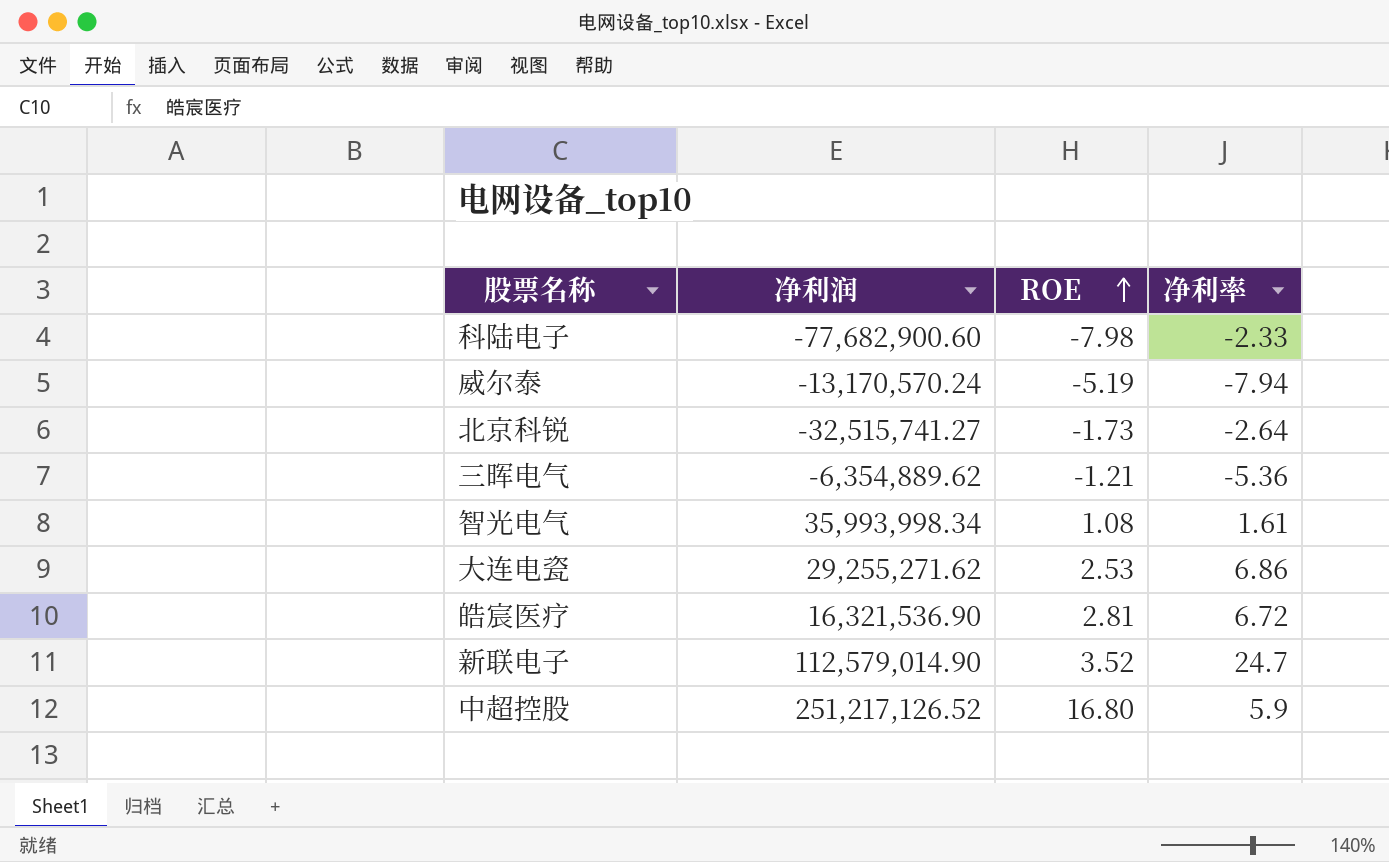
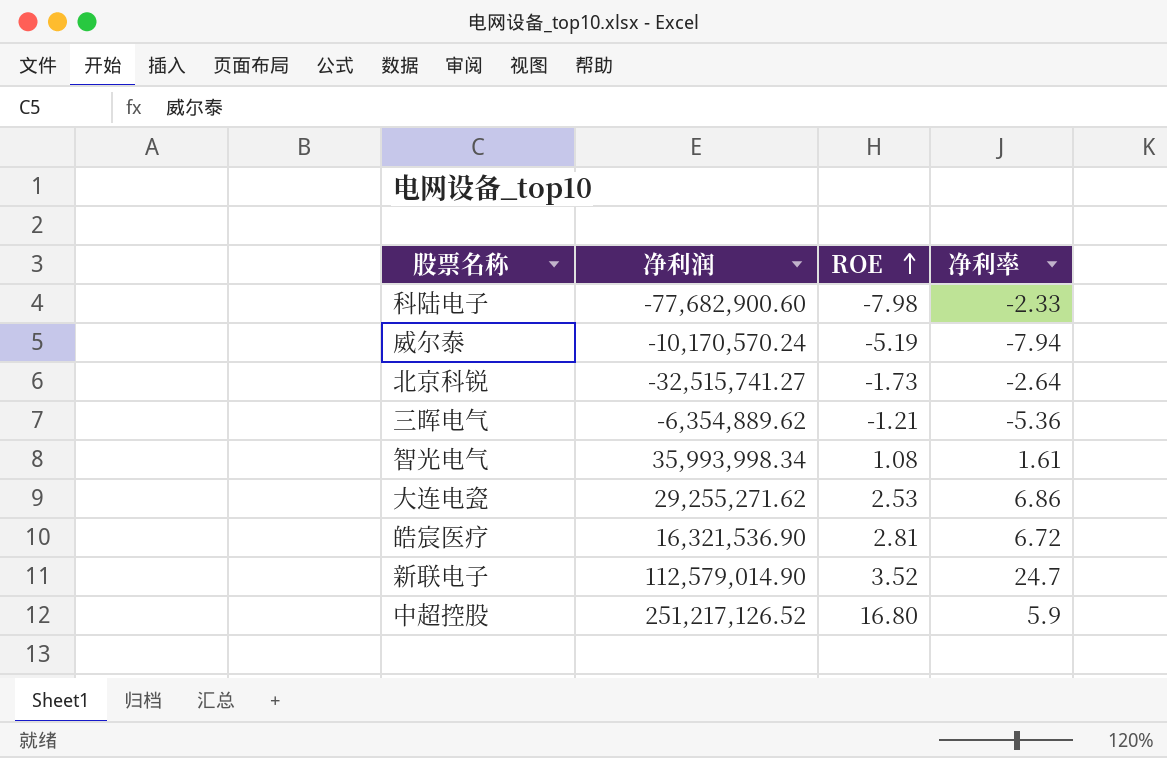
威尔泰 | 净利润: -13,170,570.24 -> -10,170,570.24

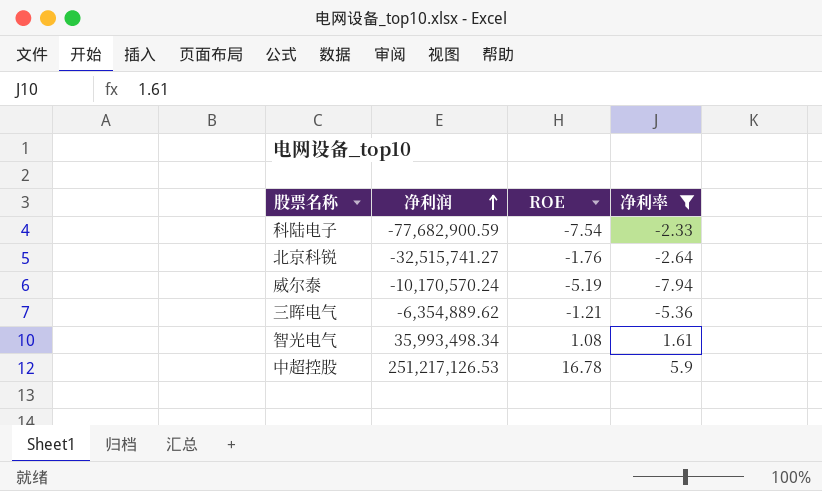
filter: none -> 净利率 <= 5.9
row order: ROE ascending -> 净利润 ascending
科陆电子 | 净利润: -77,682,900.60 -> -77,682,900.59
科陆电子 | ROE: -7.98 -> -7.54
北京科锐 | ROE: -1.73 -> -1.76
智光电气 | 净利润: 35,993,998.34 -> 35,993,498.34
中超控股 | 净利润: 251,217,126.52 -> 251,217,126.53
中超控股 | ROE: 16.80 -> 16.78

